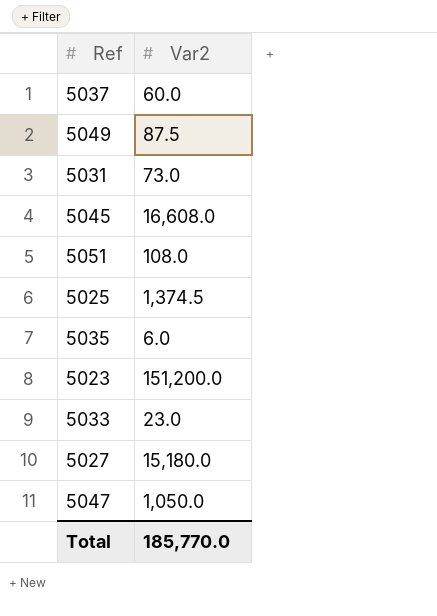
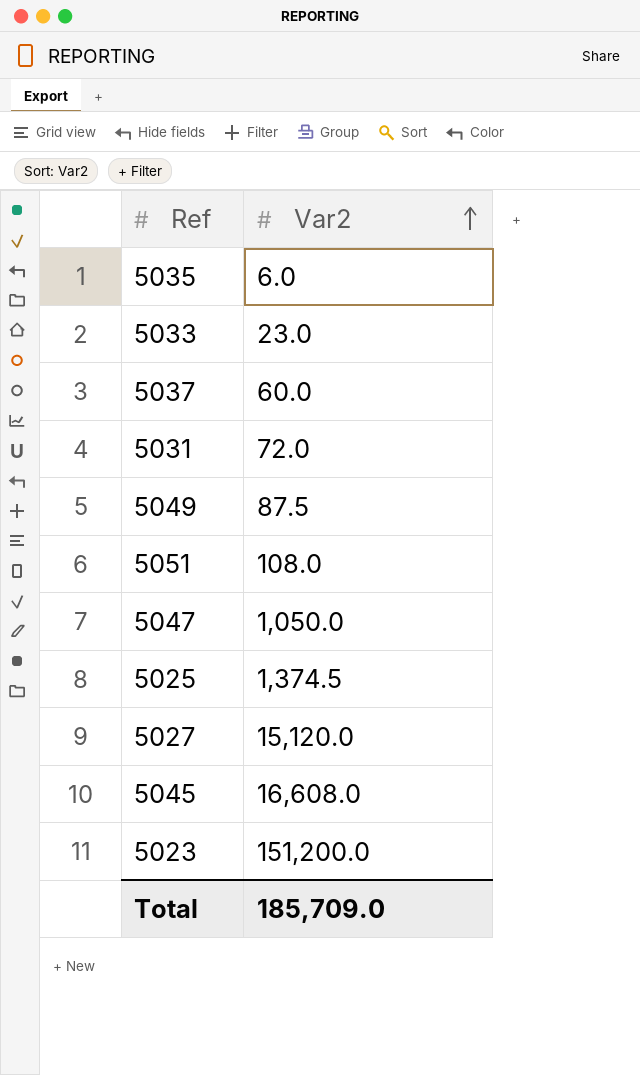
row order: none -> Var2 ascending
5031 | Var2: 73.0 -> 72.0
5027 | Var2: 15,180.0 -> 15,120.0
Total | Var2: 185,770.0 -> 185,709.0

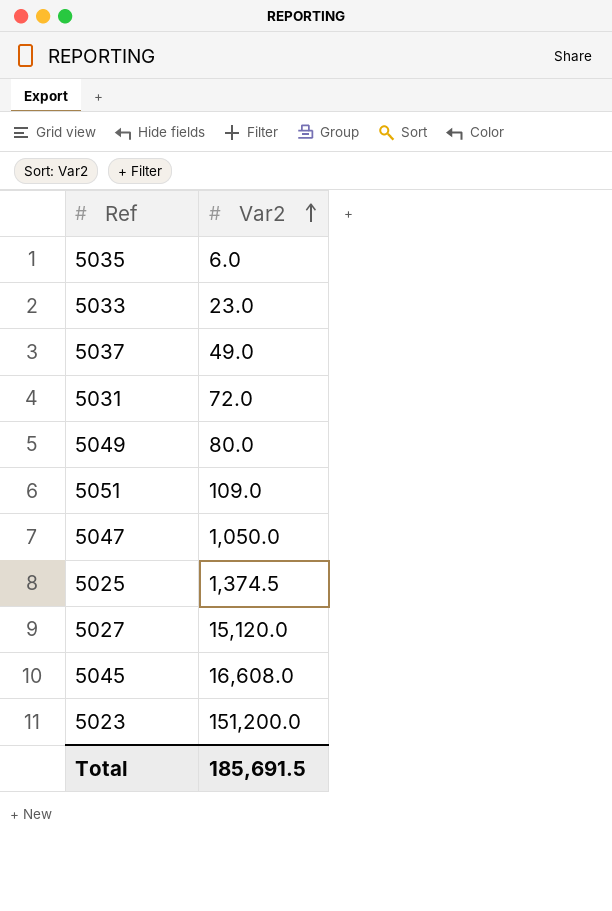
5037 | Var2: 60.0 -> 49.0
5049 | Var2: 87.5 -> 80.0
5051 | Var2: 108.0 -> 109.0
Total | Var2: 185,709.0 -> 185,691.5

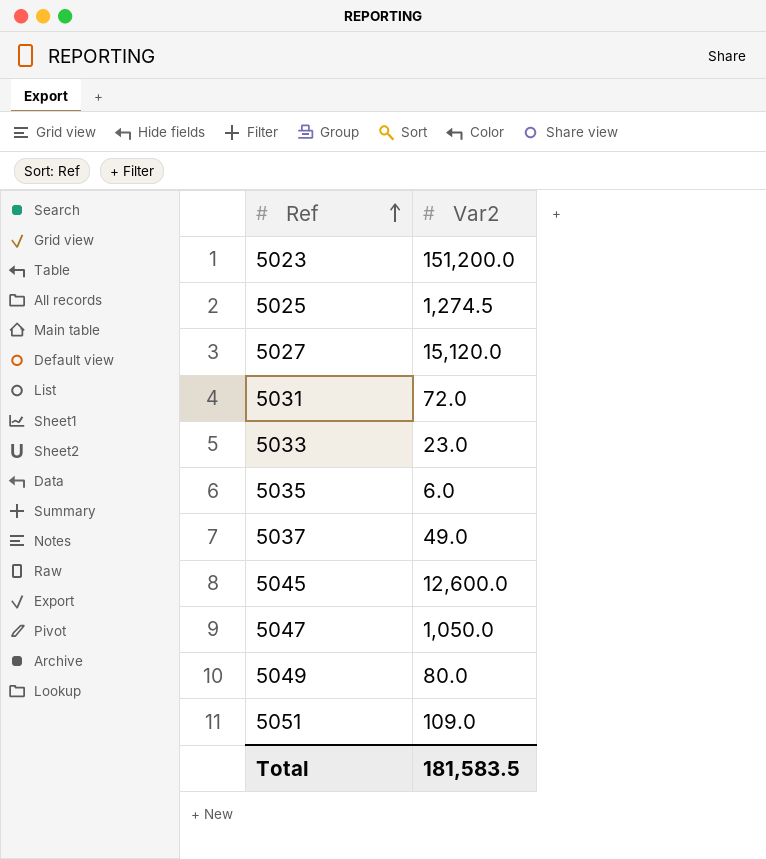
row order: Var2 ascending -> Ref ascending
5025 | Var2: 1,374.5 -> 1,274.5
5045 | Var2: 16,608.0 -> 12,600.0
Total | Var2: 185,691.5 -> 181,583.5

